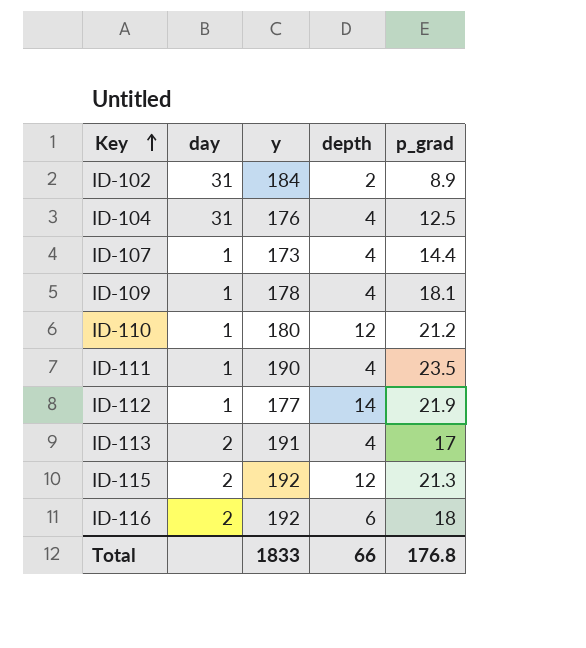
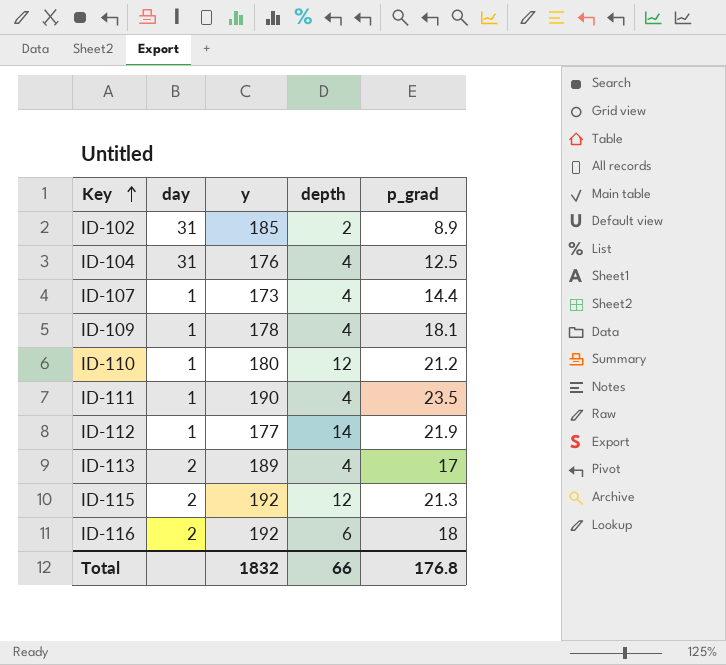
ID-102 | y: 184 -> 185
ID-113 | y: 191 -> 189
Total | y: 1833 -> 1832

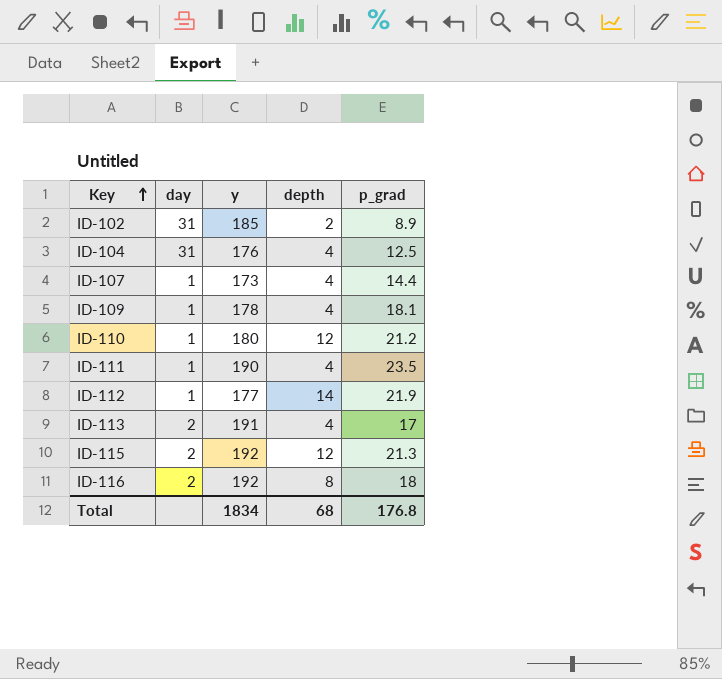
ID-113 | y: 189 -> 191
ID-116 | depth: 6 -> 8
Total | y: 1832 -> 1834
Total | depth: 66 -> 68

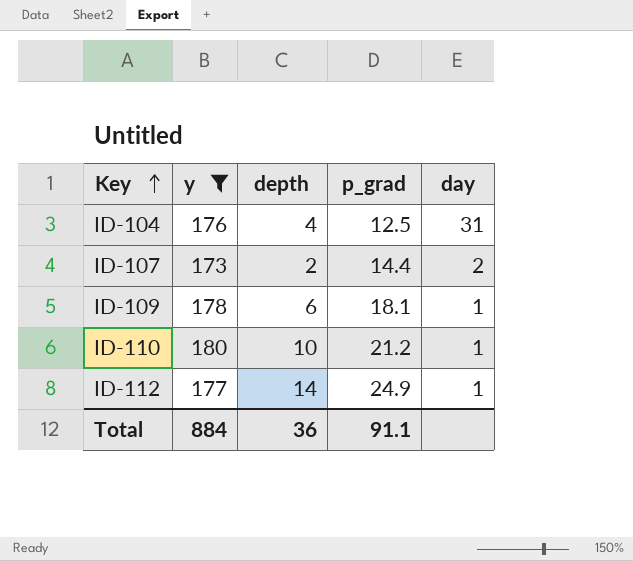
filter: none -> y <= 180
column day | position: 2 -> 5
ID-107 | depth: 4 -> 2
ID-107 | day: 1 -> 2
ID-109 | depth: 4 -> 6
ID-110 | depth: 12 -> 10
ID-112 | p_grad: 21.9 -> 24.9
Total | y: 1834 -> 884
Total | depth: 68 -> 36
Total | p_grad: 176.8 -> 91.1

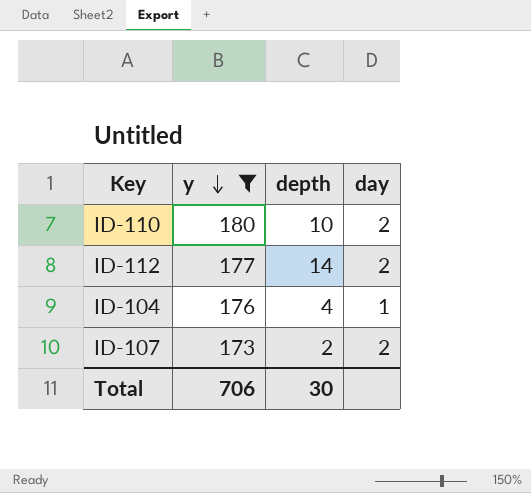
row order: Key ascending -> y descending
column p_grad | position: 4 -> none
row ID-109: 178 | 6 | 18.1 | 1 -> none
ID-110 | day: 1 -> 2
ID-112 | day: 1 -> 2
ID-104 | day: 31 -> 1
Total | y: 884 -> 706
Total | depth: 36 -> 30

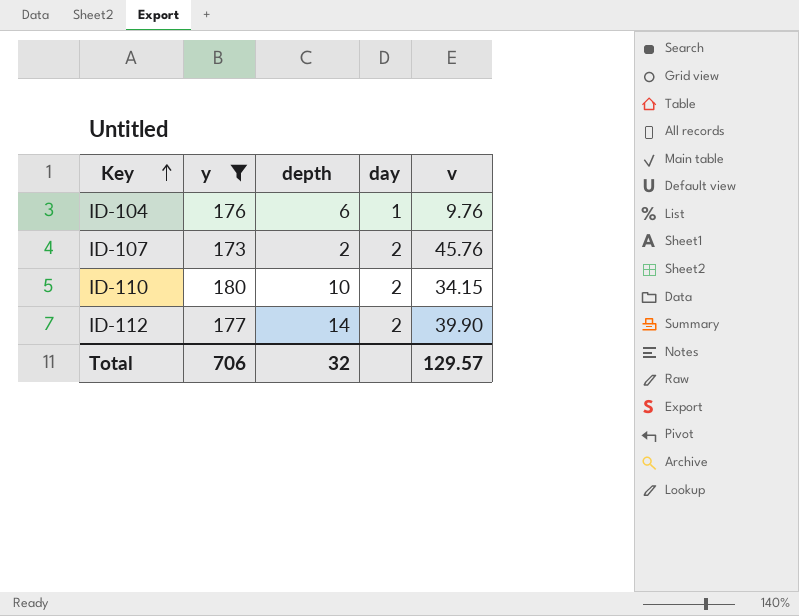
row order: y descending -> Key ascending
column v | position: none -> 5
ID-104 | depth: 4 -> 6
Total | depth: 30 -> 32

